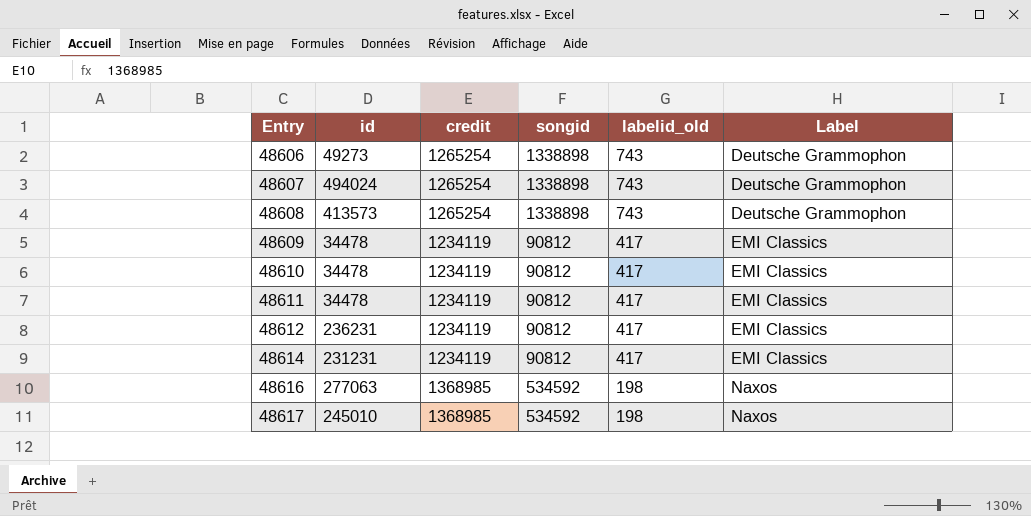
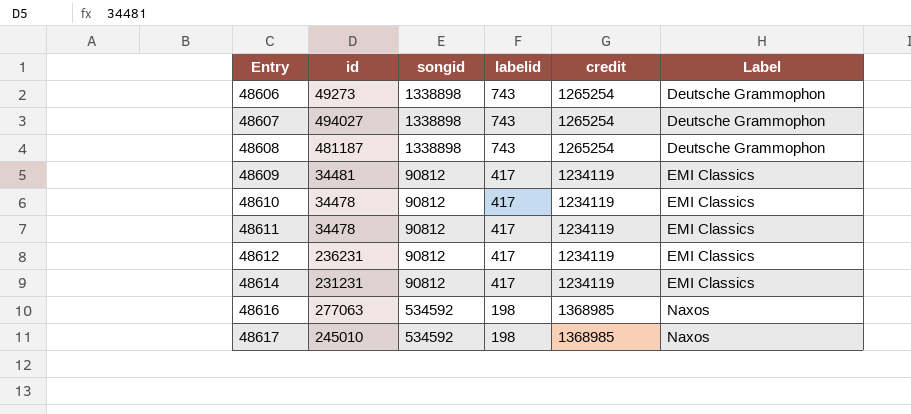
column name: labelid_old -> labelid
column credit | position: 3 -> 5
48607 | id: 494024 -> 494027
48608 | id: 413573 -> 481187
48609 | id: 34478 -> 34481

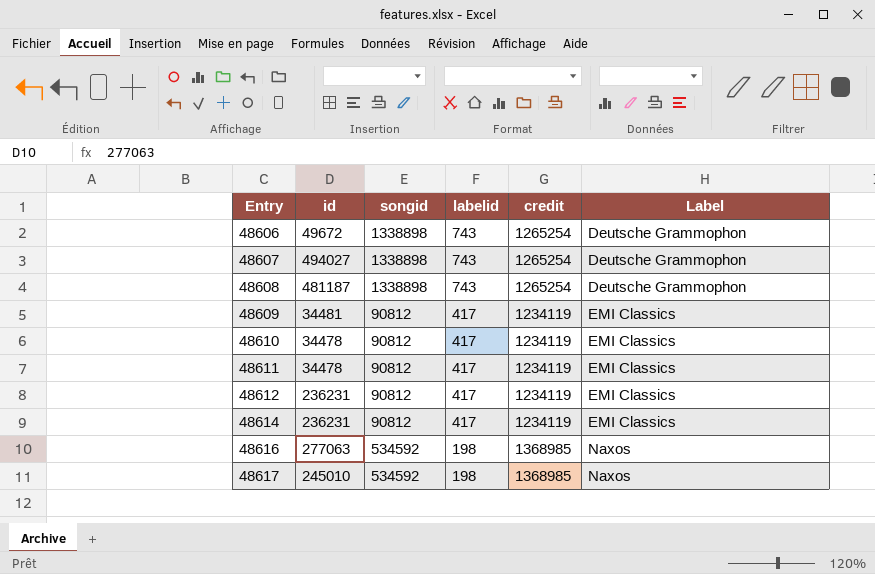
48606 | id: 49273 -> 49672
48614 | id: 231231 -> 236231

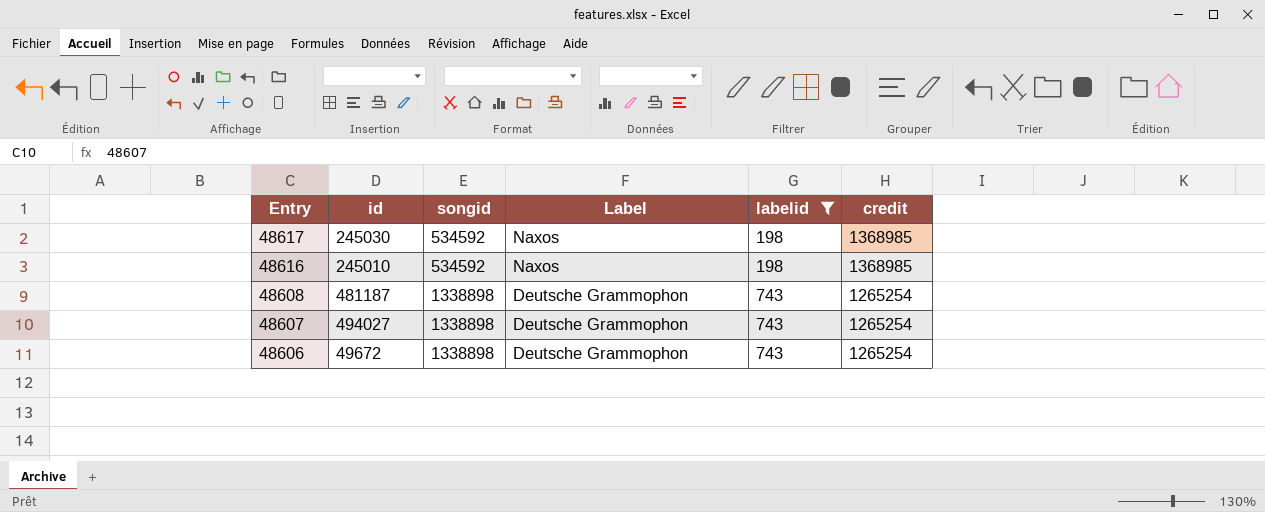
filter: none -> labelid != 417
row order: Entry ascending -> Entry descending
column Label | position: 6 -> 4
48617 | id: 245010 -> 245030
48616 | id: 277063 -> 245010

